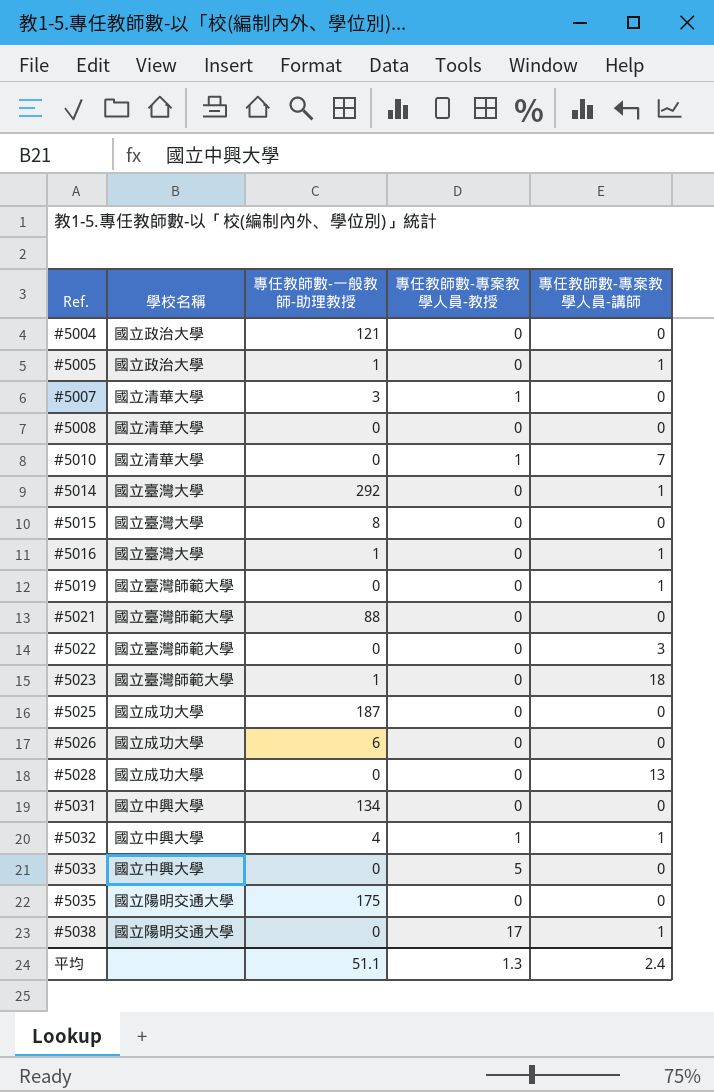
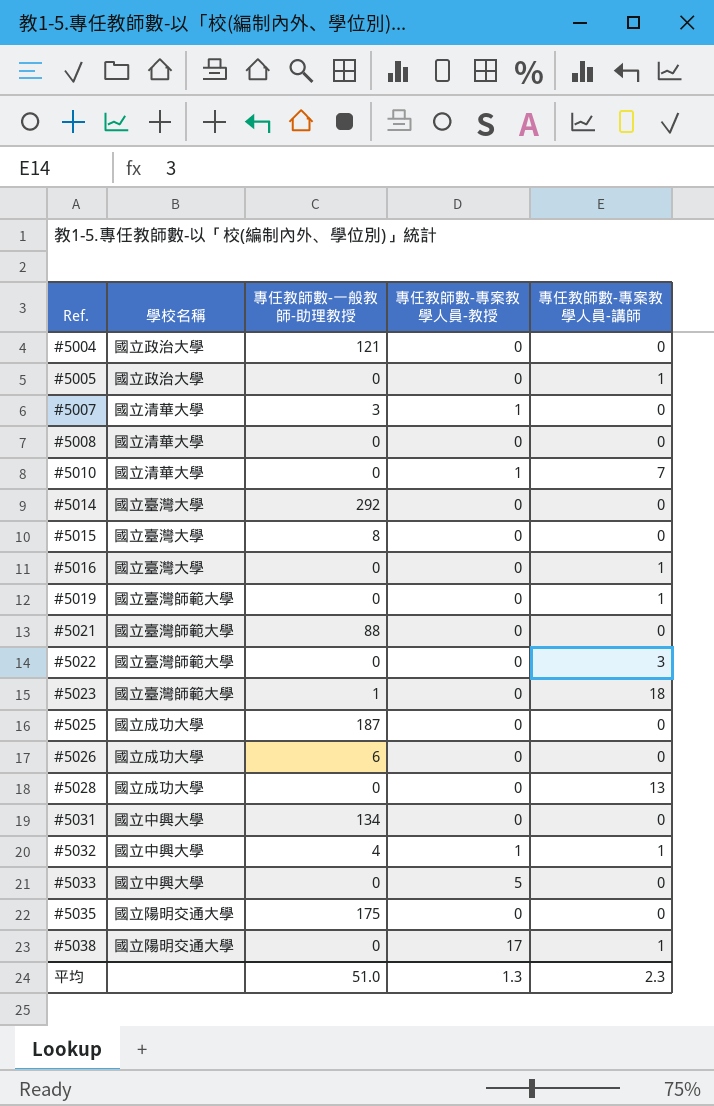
#5005 | 專任教師數-一般教師-助理教授: 1 -> 0
#5014 | 專任教師數-專案教學人員-講師: 1 -> 0
#5016 | 專任教師數-一般教師-助理教授: 1 -> 0
平均 | 專任教師數-一般教師-助理教授: 51.1 -> 51.0
平均 | 專任教師數-專案教學人員-講師: 2.4 -> 2.3

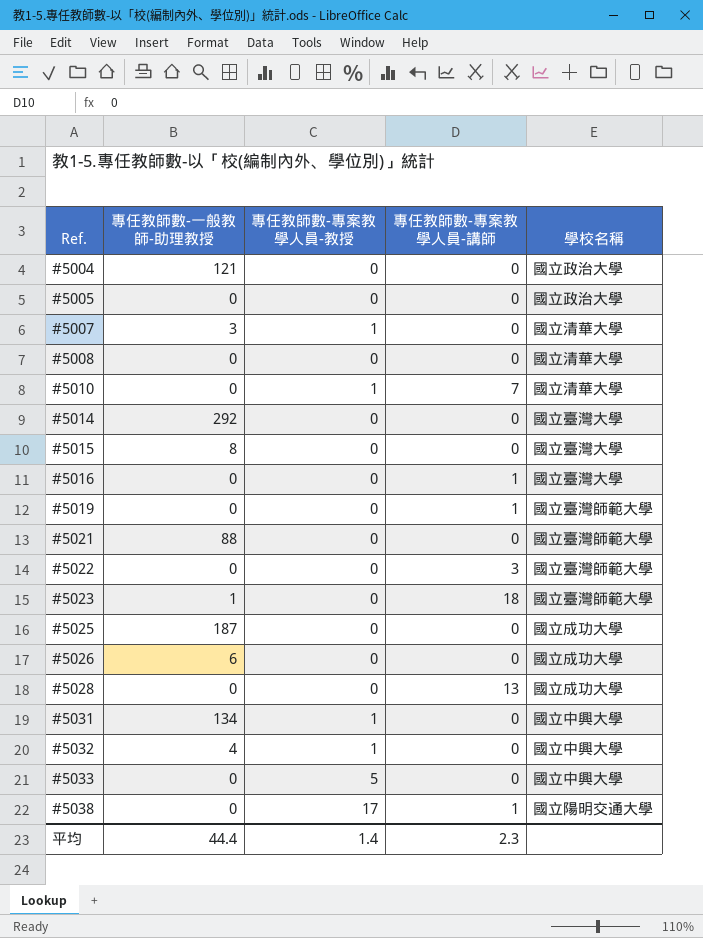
column 學校名稱 | position: 2 -> 5
row #5035: 國立陽明交通大學 | 175 | 0 | 0 -> none
#5005 | 專任教師數-專案教學人員-講師: 1 -> 0
#5031 | 專任教師數-專案教學人員-教授: 0 -> 1
#5032 | 專任教師數-專案教學人員-講師: 1 -> 0
平均 | 專任教師數-一般教師-助理教授: 51.0 -> 44.4
平均 | 專任教師數-專案教學人員-教授: 1.3 -> 1.4

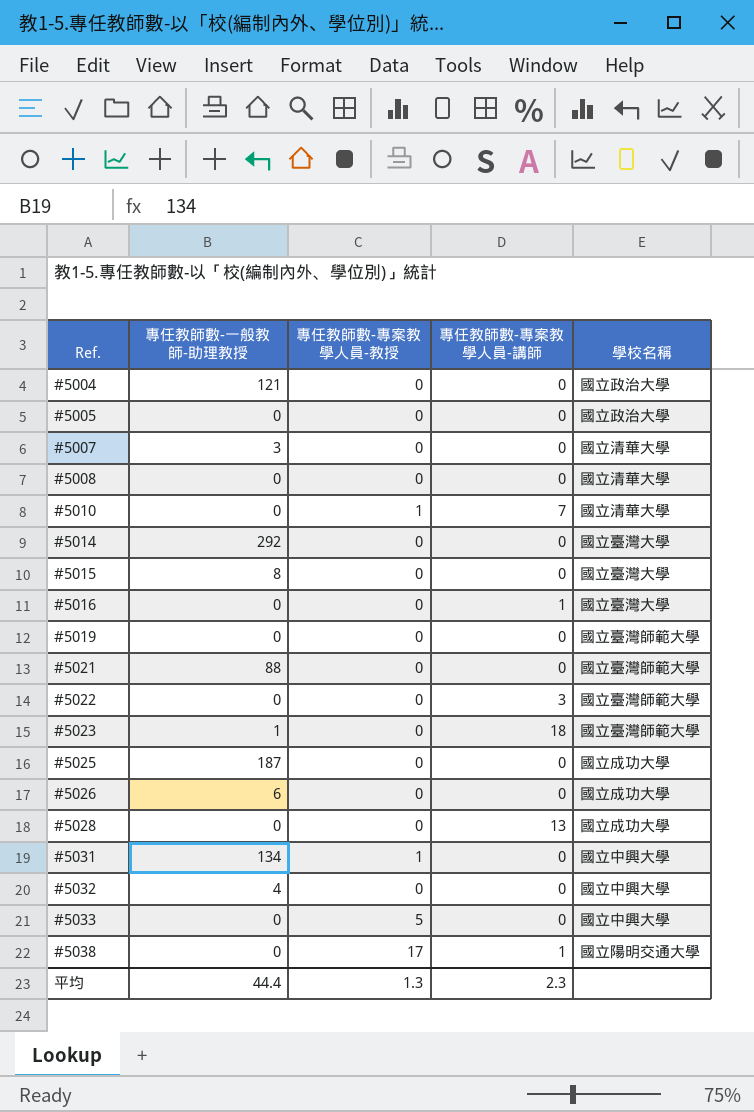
#5007 | 專任教師數-專案教學人員-教授: 1 -> 0
#5019 | 專任教師數-專案教學人員-講師: 1 -> 0
#5032 | 專任教師數-專案教學人員-教授: 1 -> 0
平均 | 專任教師數-專案教學人員-教授: 1.4 -> 1.3

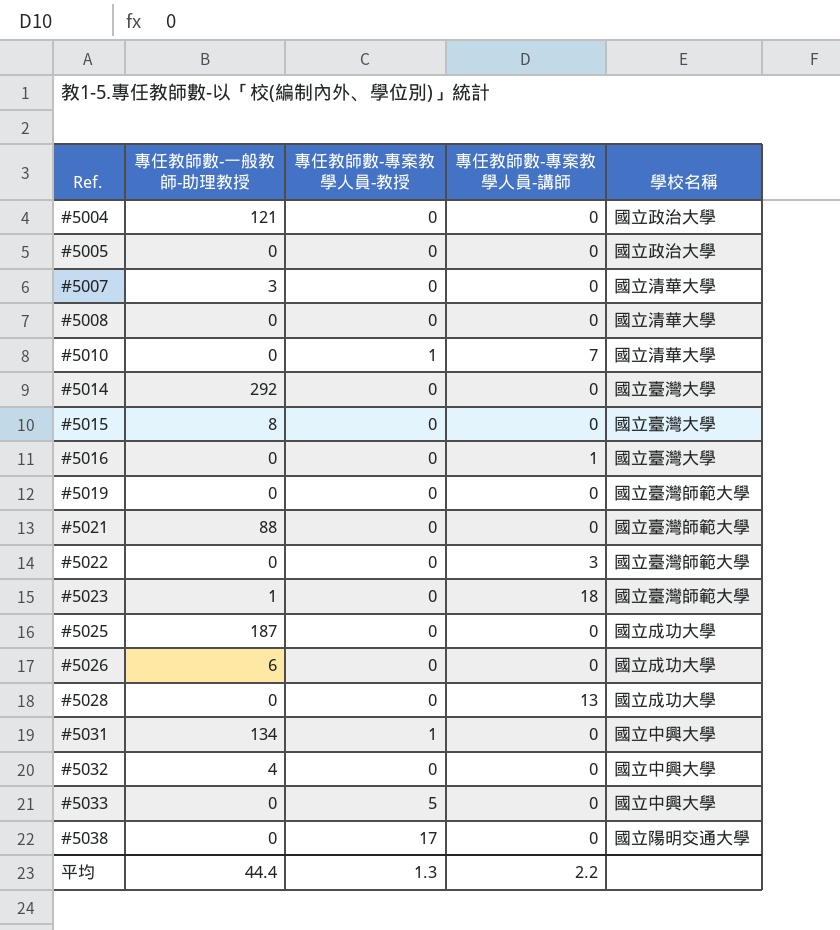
#5038 | 專任教師數-專案教學人員-講師: 1 -> 0
平均 | 專任教師數-專案教學人員-講師: 2.3 -> 2.2

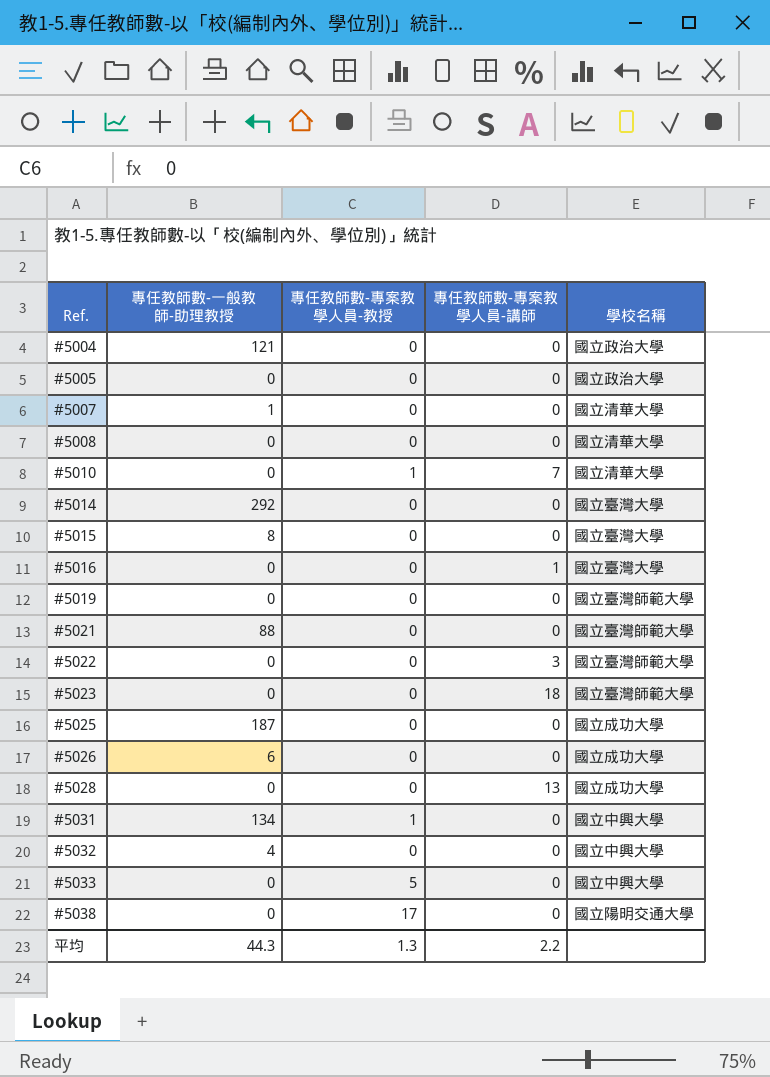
#5007 | 專任教師數-一般教師-助理教授: 3 -> 1
#5023 | 專任教師數-一般教師-助理教授: 1 -> 0
平均 | 專任教師數-一般教師-助理教授: 44.4 -> 44.3

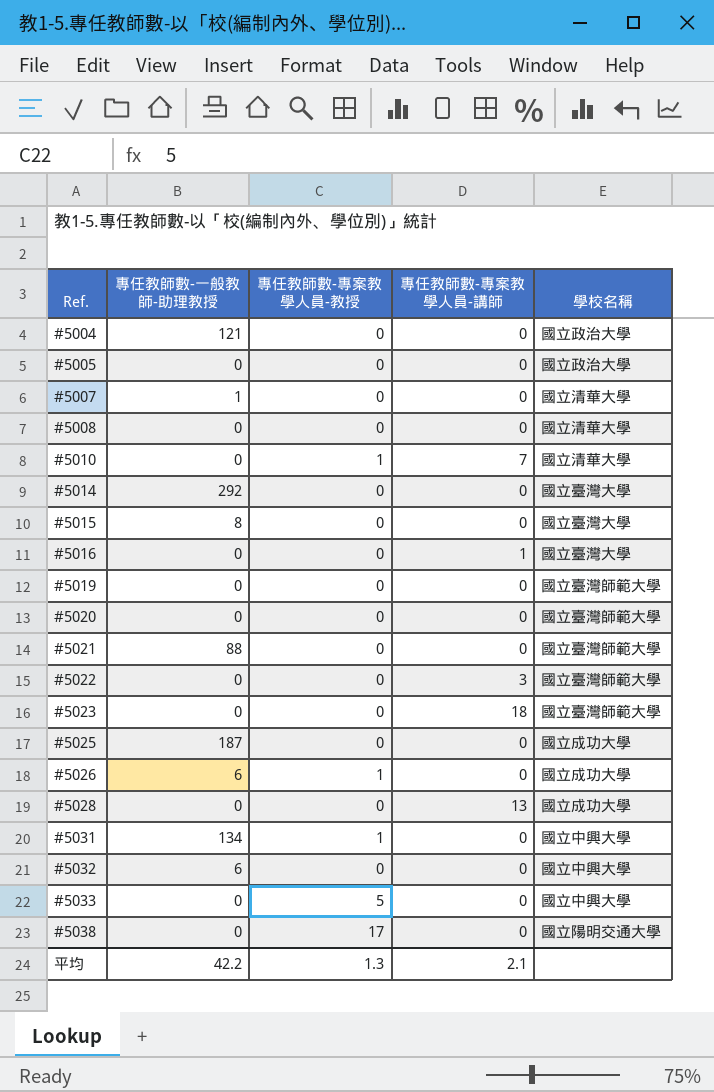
row #5020: none -> 0 | 0 | 0 | 國立臺灣師範大學
#5026 | 專任教師數-專案教學人員-教授: 0 -> 1
#5032 | 專任教師數-一般教師-助理教授: 4 -> 6
平均 | 專任教師數-一般教師-助理教授: 44.3 -> 42.2
平均 | 專任教師數-專案教學人員-講師: 2.2 -> 2.1

